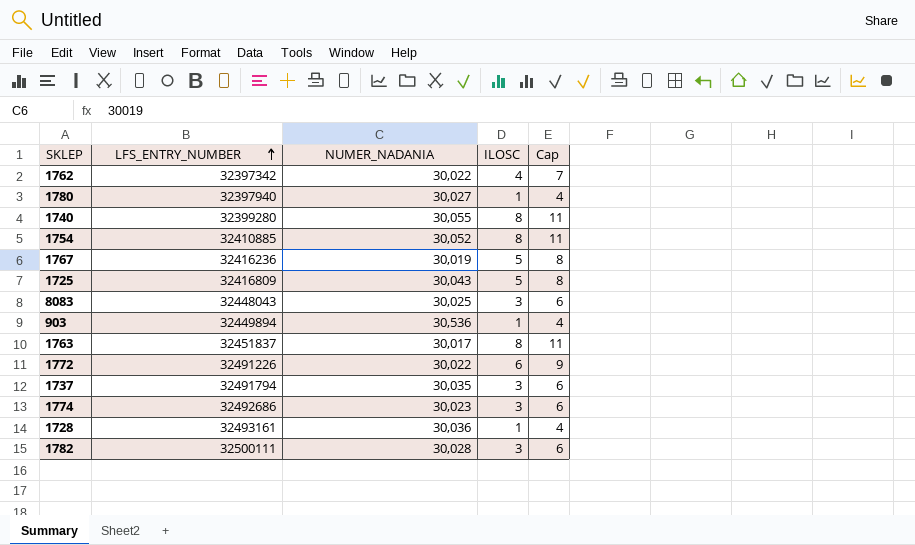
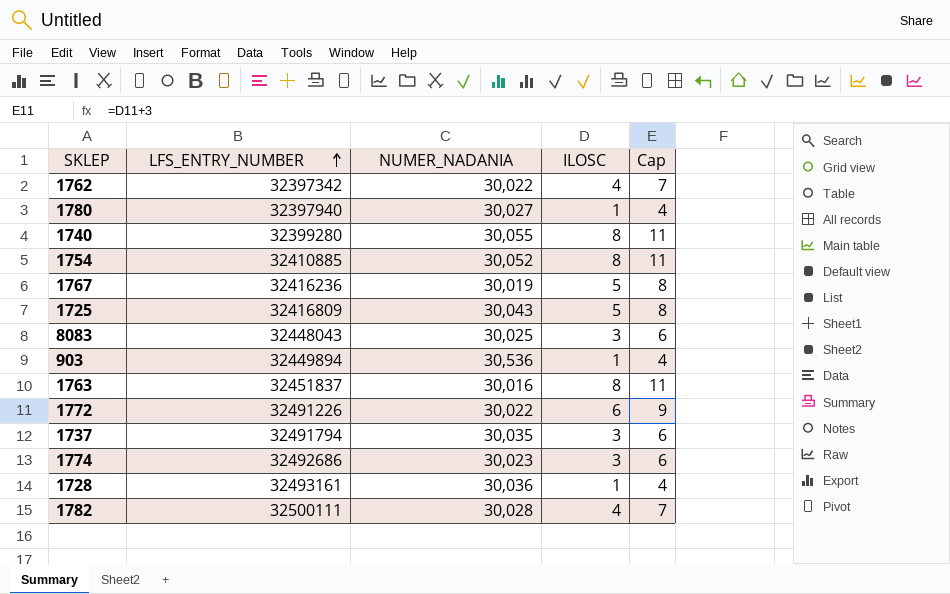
1763 | NUMER_NADANIA: 30,017 -> 30,016
1782 | ILOSC: 3 -> 4
1782 | Cap: 6 -> 7

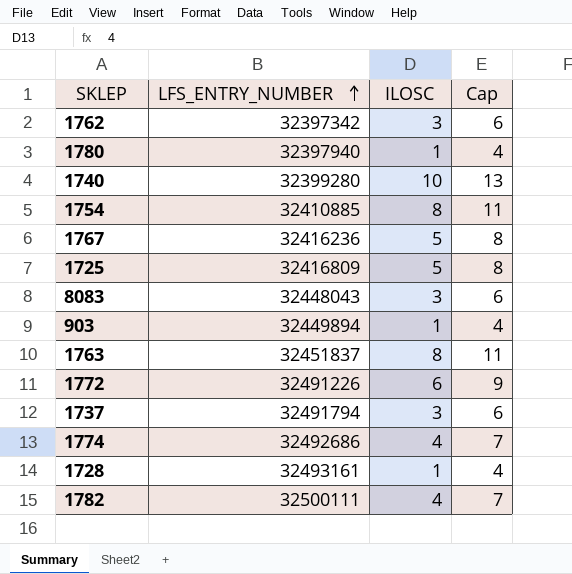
column NUMER_NADANIA | position: 3 -> none
1762 | ILOSC: 4 -> 3
1762 | Cap: 7 -> 6
1740 | ILOSC: 8 -> 10
1740 | Cap: 11 -> 13
1774 | ILOSC: 3 -> 4
1774 | Cap: 6 -> 7

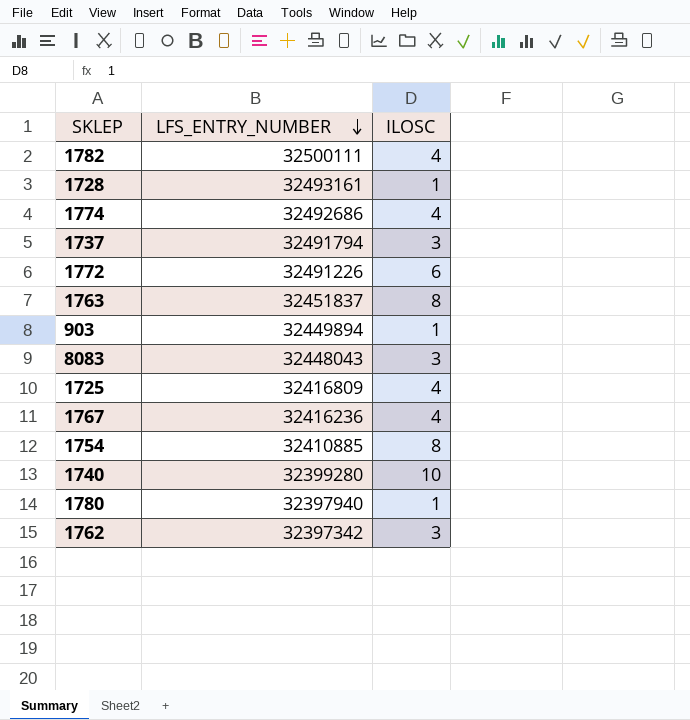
row order: LFS_ENTRY_NUMBER ascending -> LFS_ENTRY_NUMBER descending
column Cap | formula: [ILOSC] + 3 -> none
1725 | ILOSC: 5 -> 4
1767 | ILOSC: 5 -> 4

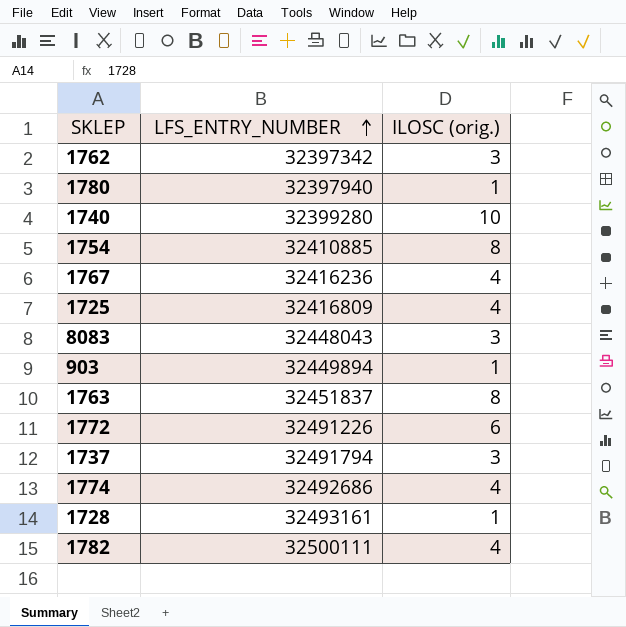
row order: LFS_ENTRY_NUMBER descending -> LFS_ENTRY_NUMBER ascending
column name: ILOSC -> ILOSC (orig.)

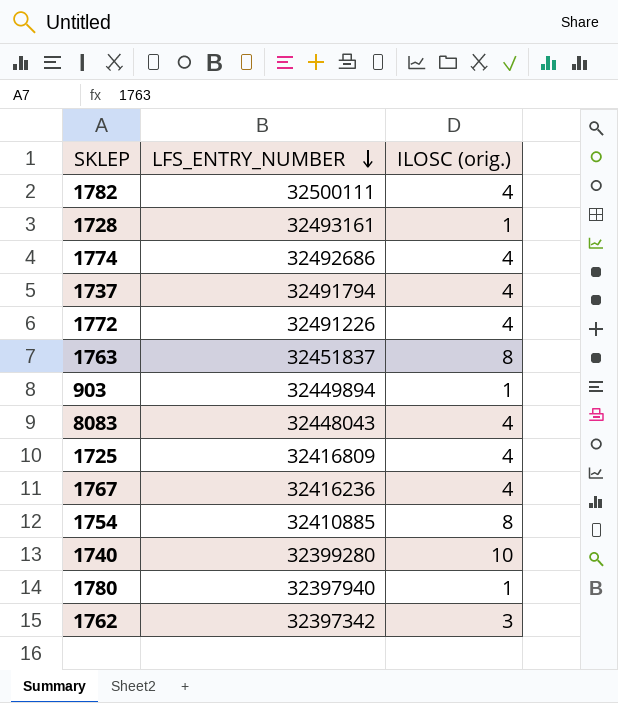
row order: LFS_ENTRY_NUMBER ascending -> LFS_ENTRY_NUMBER descending
1737 | ILOSC (orig.): 3 -> 4
1772 | ILOSC (orig.): 6 -> 4
8083 | ILOSC (orig.): 3 -> 4

